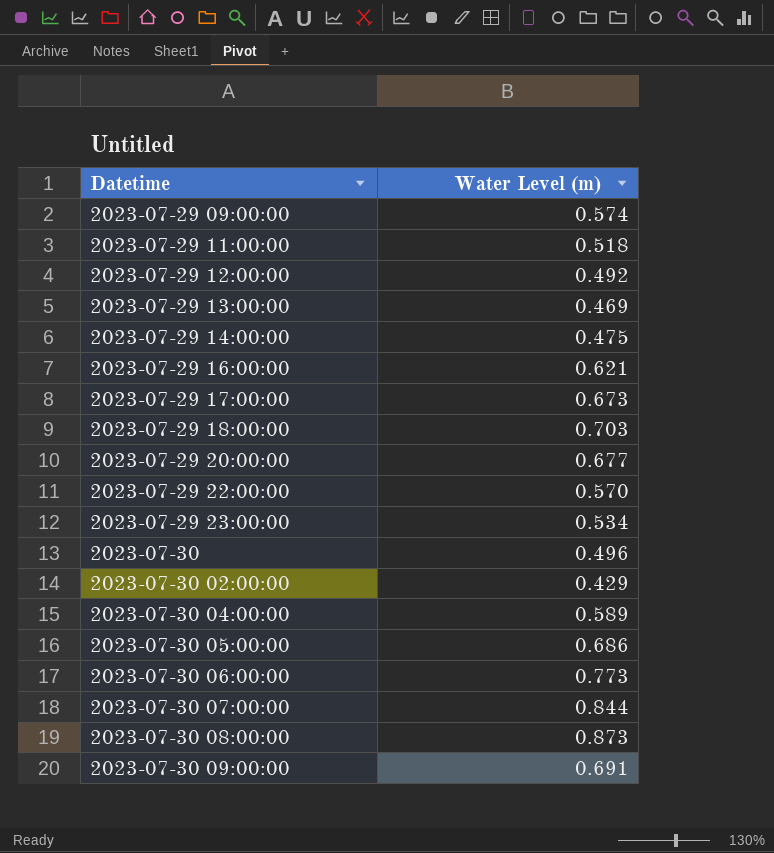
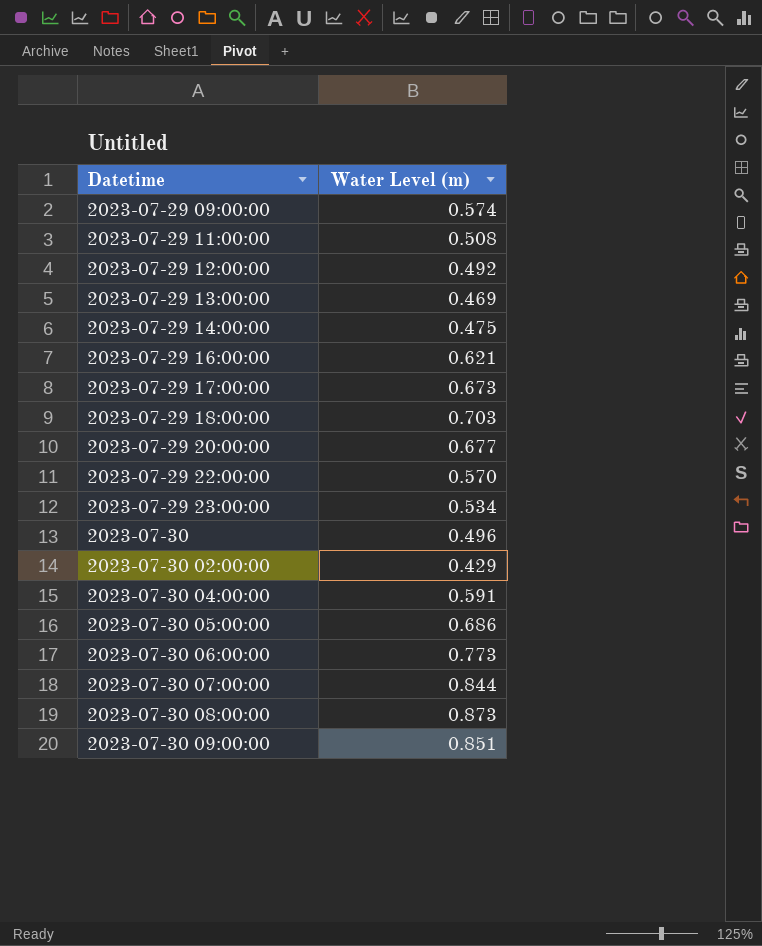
2023-07-29 11:00:00 | Water Level (m): 0.518 -> 0.508
2023-07-30 04:00:00 | Water Level (m): 0.589 -> 0.591
2023-07-30 09:00:00 | Water Level (m): 0.691 -> 0.851

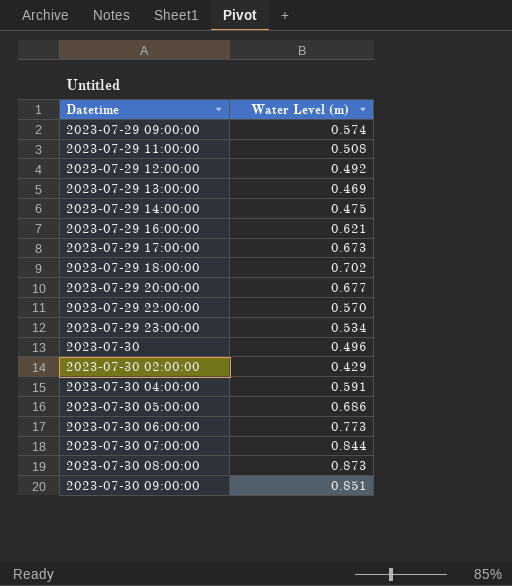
2023-07-29 18:00:00 | Water Level (m): 0.703 -> 0.702

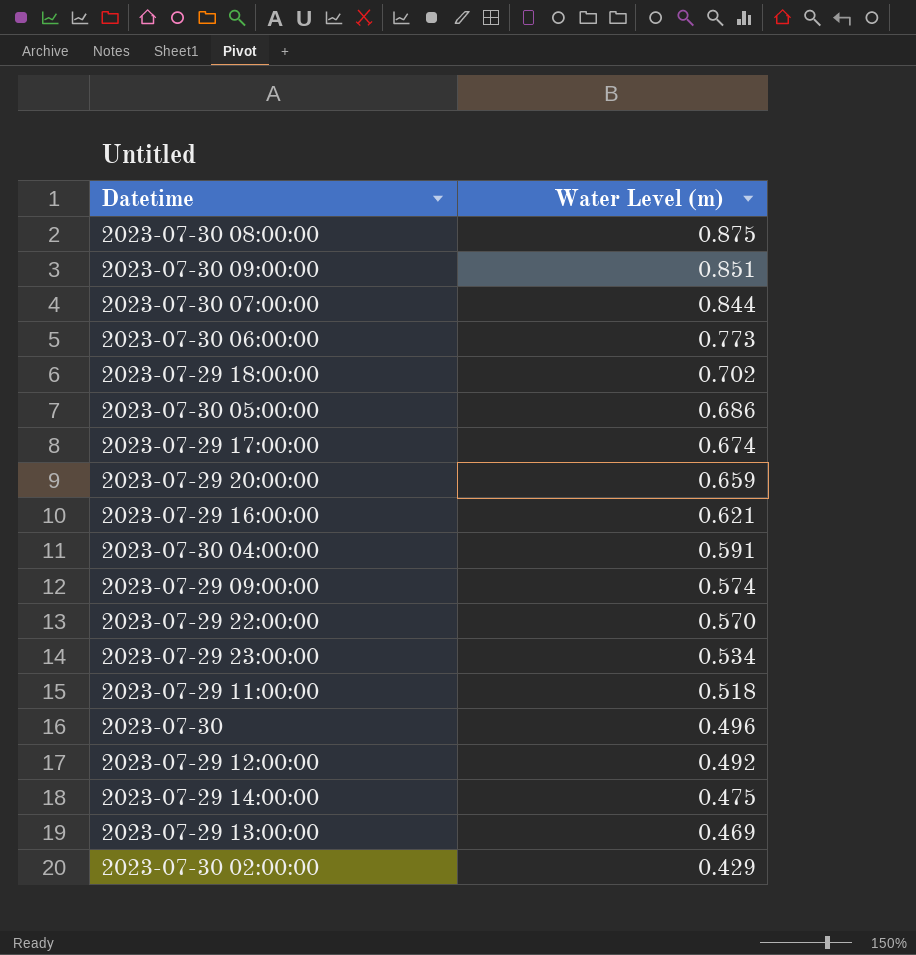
row order: Datetime ascending -> Water Level (m) descending
2023-07-30 08:00:00 | Water Level (m): 0.873 -> 0.875
2023-07-29 17:00:00 | Water Level (m): 0.673 -> 0.674
2023-07-29 20:00:00 | Water Level (m): 0.677 -> 0.659
2023-07-29 11:00:00 | Water Level (m): 0.508 -> 0.518

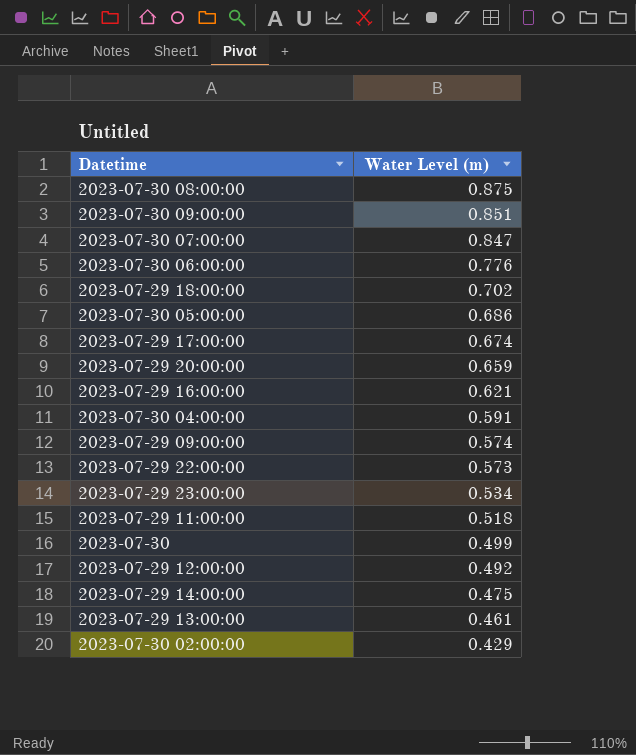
2023-07-30 07:00:00 | Water Level (m): 0.844 -> 0.847
2023-07-30 06:00:00 | Water Level (m): 0.773 -> 0.776
2023-07-29 22:00:00 | Water Level (m): 0.570 -> 0.573
2023-07-30 | Water Level (m): 0.496 -> 0.499
2023-07-29 13:00:00 | Water Level (m): 0.469 -> 0.461

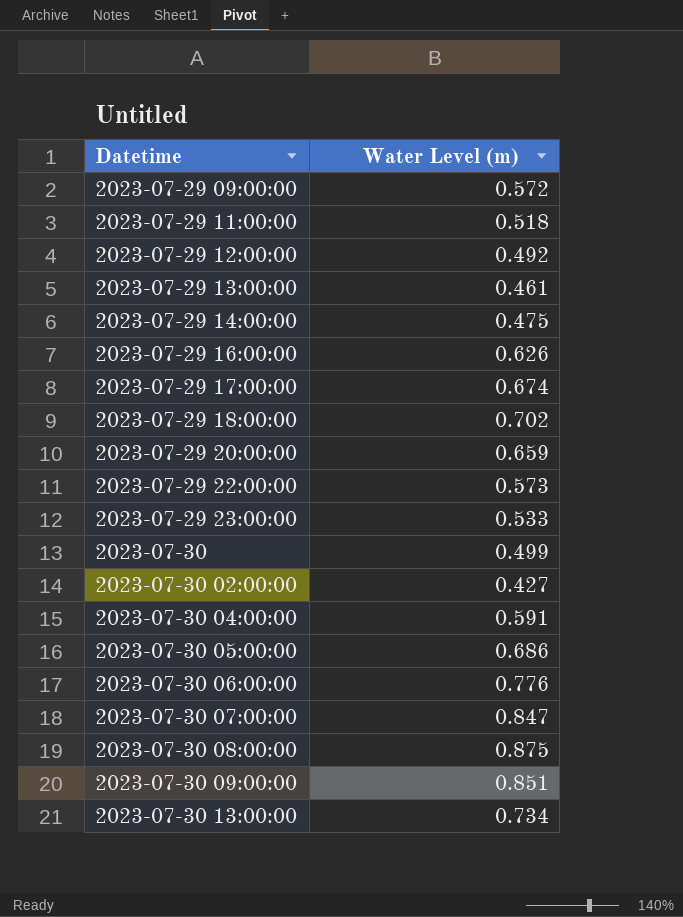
row order: Water Level (m) descending -> Datetime ascending
2023-07-29 09:00:00 | Water Level (m): 0.574 -> 0.572
2023-07-29 16:00:00 | Water Level (m): 0.621 -> 0.626
2023-07-29 23:00:00 | Water Level (m): 0.534 -> 0.533
2023-07-30 02:00:00 | Water Level (m): 0.429 -> 0.427
row 2023-07-30 13:00:00: none -> 0.734

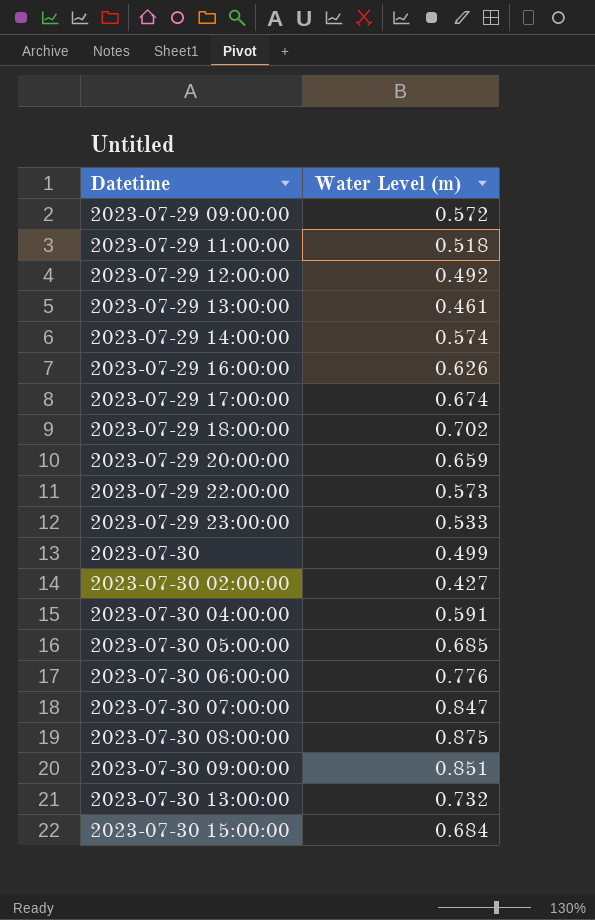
2023-07-29 14:00:00 | Water Level (m): 0.475 -> 0.574
2023-07-30 05:00:00 | Water Level (m): 0.686 -> 0.685
2023-07-30 13:00:00 | Water Level (m): 0.734 -> 0.732
row 2023-07-30 15:00:00: none -> 0.684

